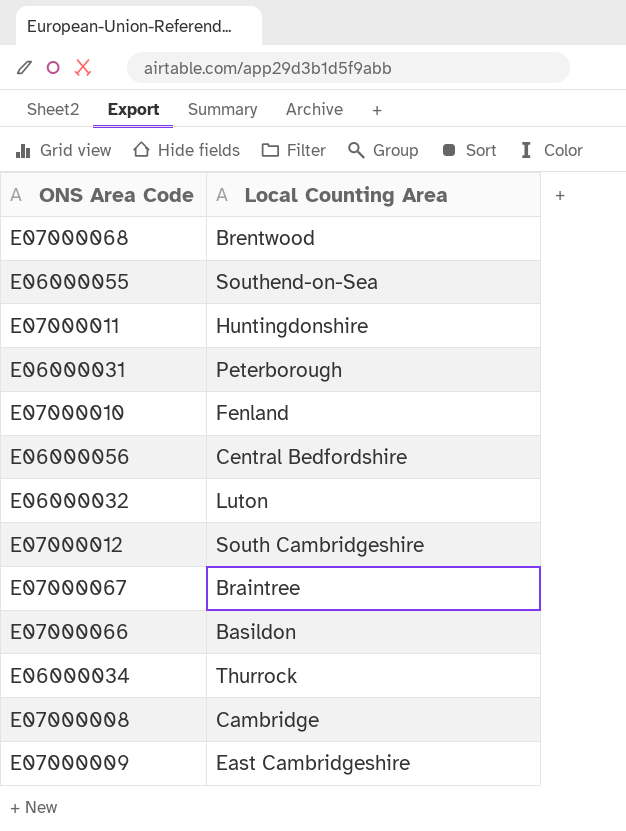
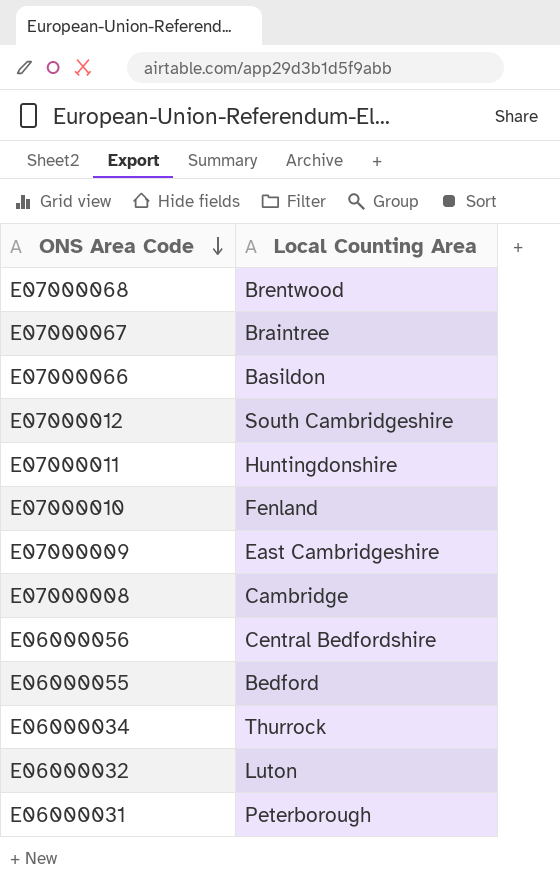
row order: none -> ONS Area Code descending
E06000055 | Local Counting Area: Southend-on-Sea -> Bedford

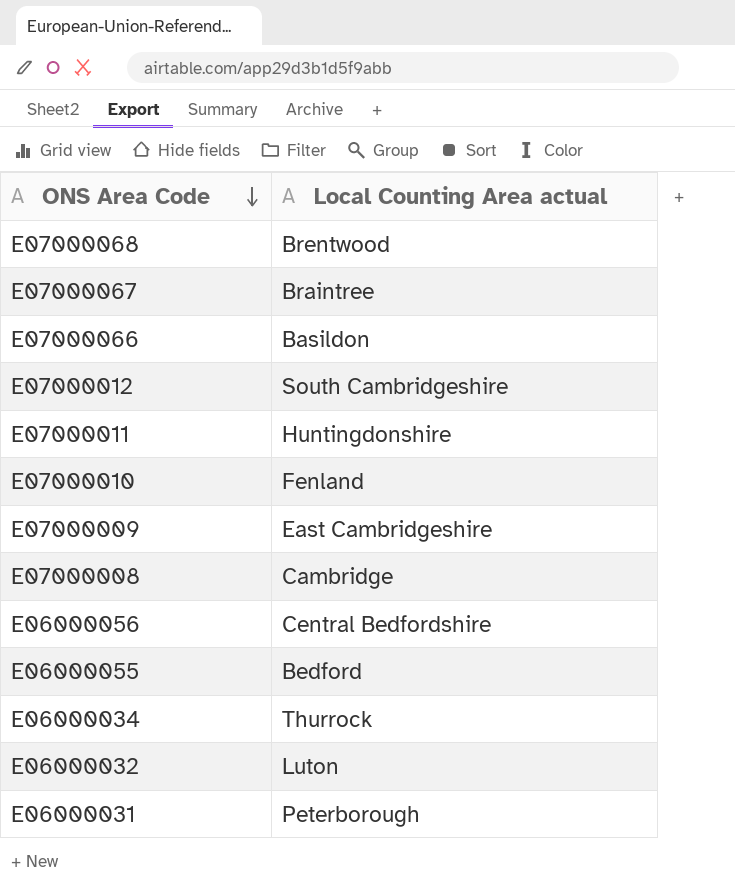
column name: Local Counting Area -> Local Counting Area actual

